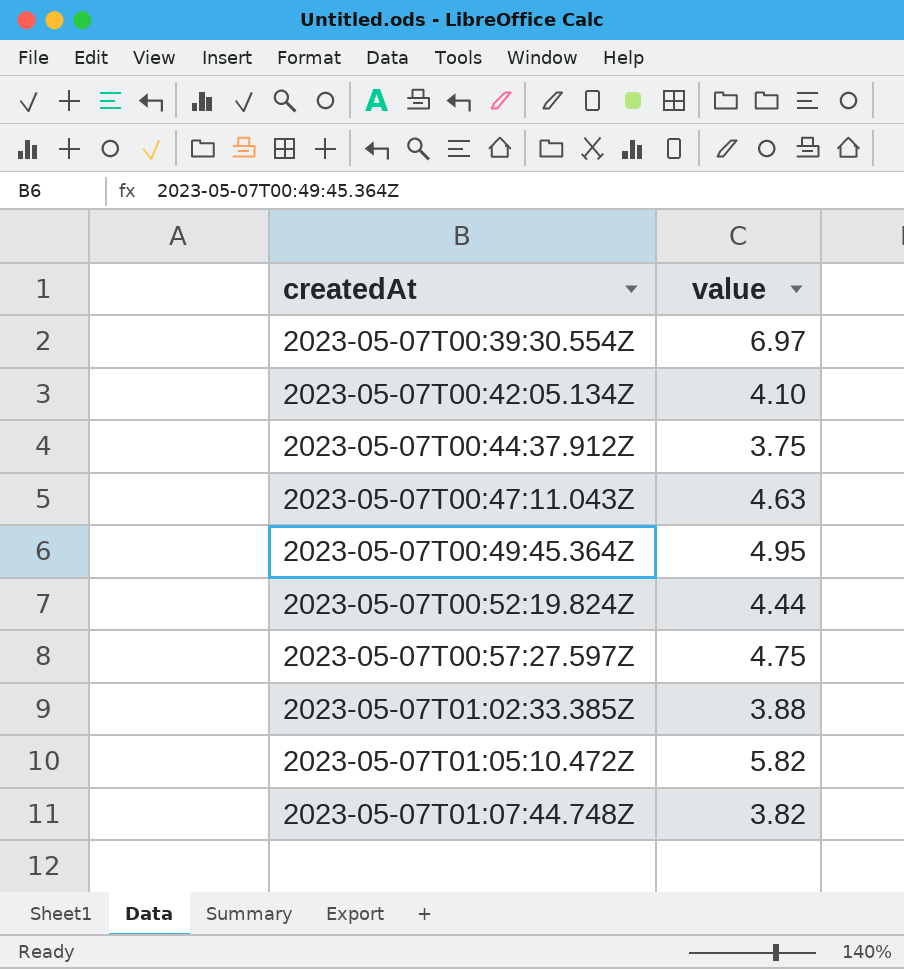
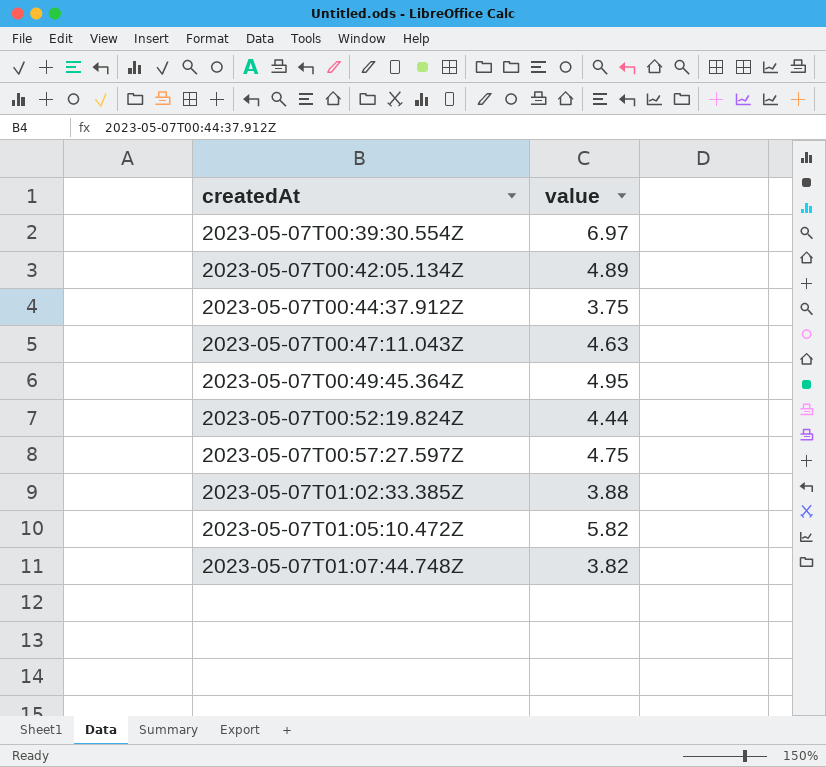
2023-05-07T00:42:05.134Z | value: 4.10 -> 4.89

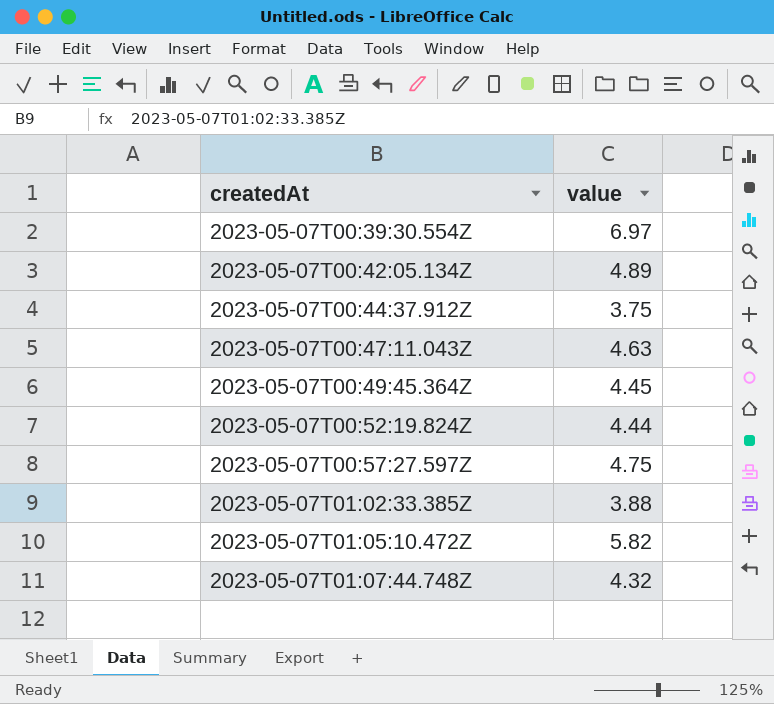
2023-05-07T00:49:45.364Z | value: 4.95 -> 4.45
2023-05-07T01:07:44.748Z | value: 3.82 -> 4.32

